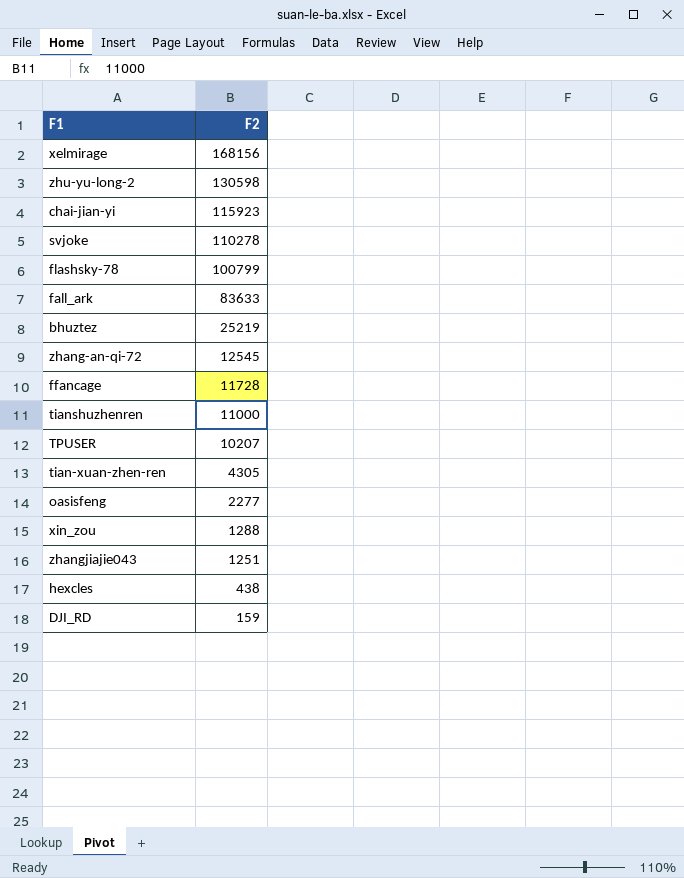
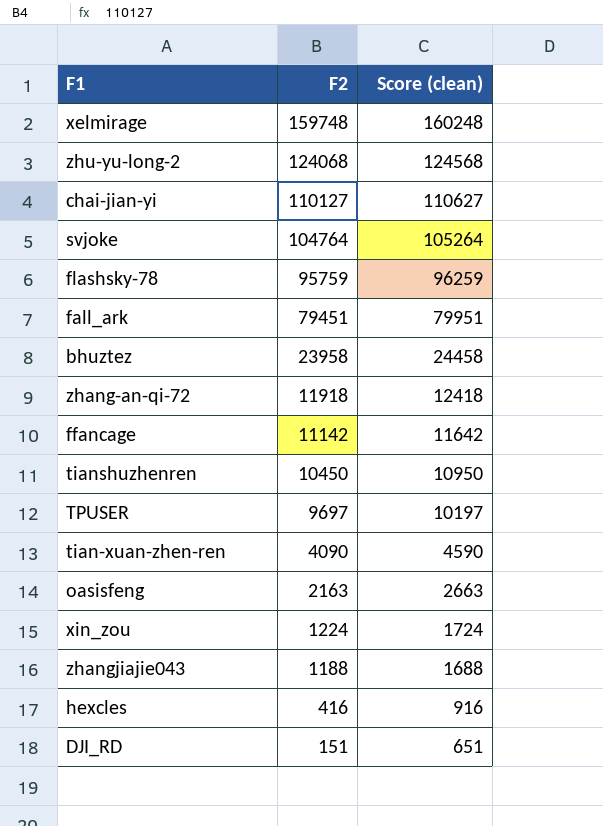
column Score (clean) | formula: none -> [F2] + 500
xelmirage | F2: 168156 -> 159748
zhu-yu-long-2 | F2: 130598 -> 124068
chai-jian-yi | F2: 115923 -> 110127
svjoke | F2: 110278 -> 104764
flashsky-78 | F2: 100799 -> 95759
fall_ark | F2: 83633 -> 79451
bhuztez | F2: 25219 -> 23958
zhang-an-qi-72 | F2: 12545 -> 11918
ffancage | F2: 11728 -> 11142
tianshuzhenren | F2: 11000 -> 10450
TPUSER | F2: 10207 -> 9697
tian-xuan-zhen-ren | F2: 4305 -> 4090
oasisfeng | F2: 2277 -> 2163
xin_zou | F2: 1288 -> 1224
zhangjiajie043 | F2: 1251 -> 1188
hexcles | F2: 438 -> 416
DJI_RD | F2: 159 -> 151

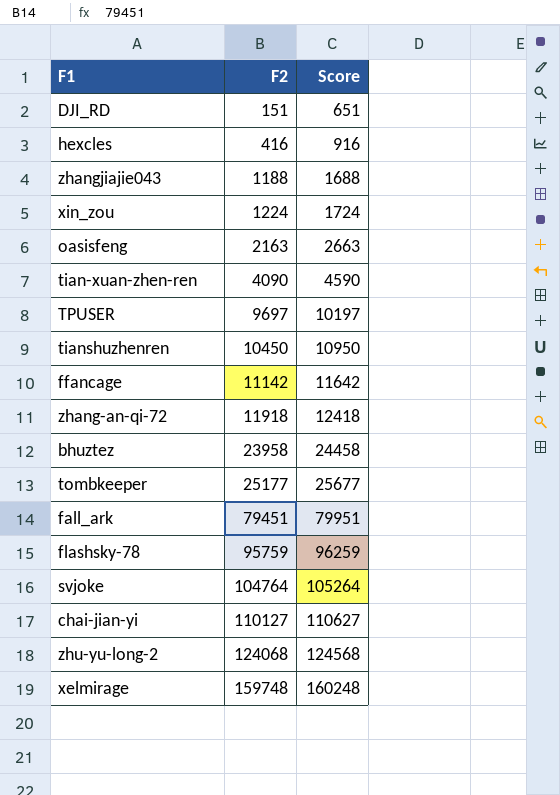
row order: F2 descending -> F2 ascending
column name: Score (clean) -> Score
row tombkeeper: none -> 25177 | 25677

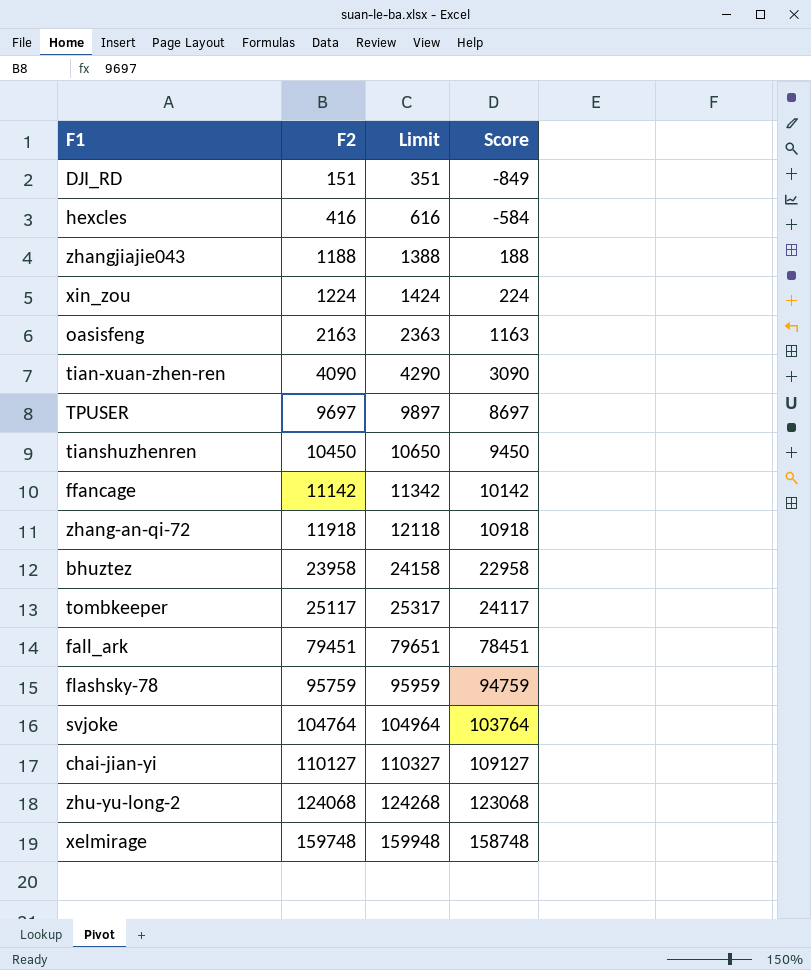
column Limit | formula: none -> [F2] + 200
column Score | formula: [F2] + 500 -> [F2] - 1000
tombkeeper | F2: 25177 -> 25117

